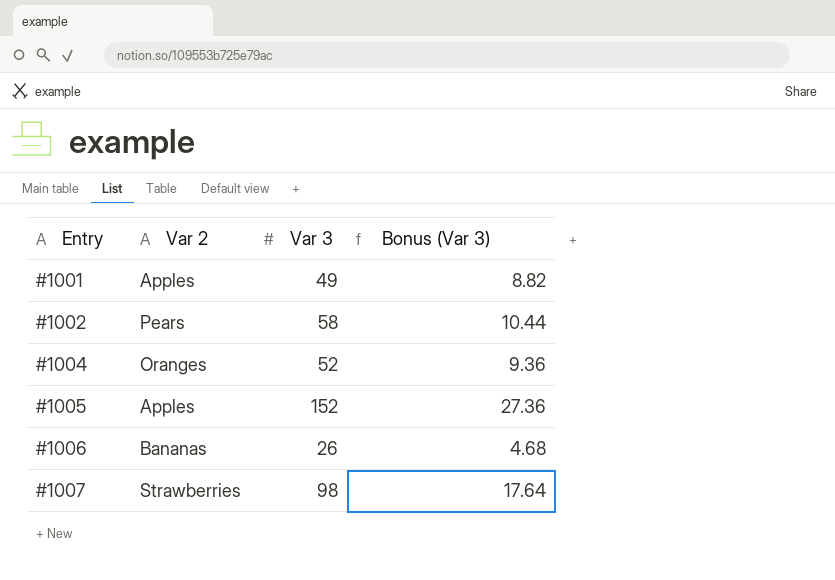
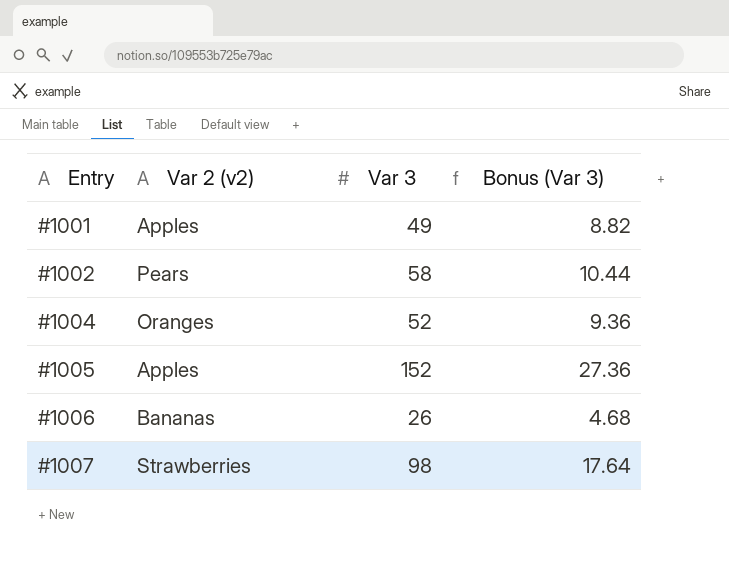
column name: Var 2 -> Var 2 (v2)

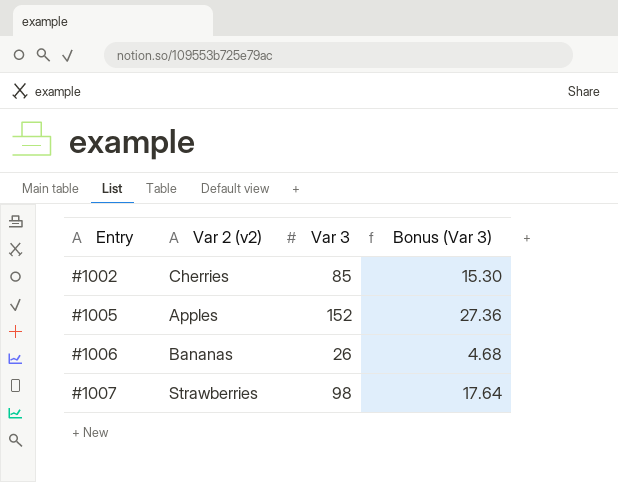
row #1001: Apples | 49 | 8.82 -> none
row #1004: Oranges | 52 | 9.36 -> none
#1002 | Var 2 (v2): Pears -> Cherries
#1002 | Var 3: 58 -> 85
#1002 | Bonus (Var 3): 10.44 -> 15.30

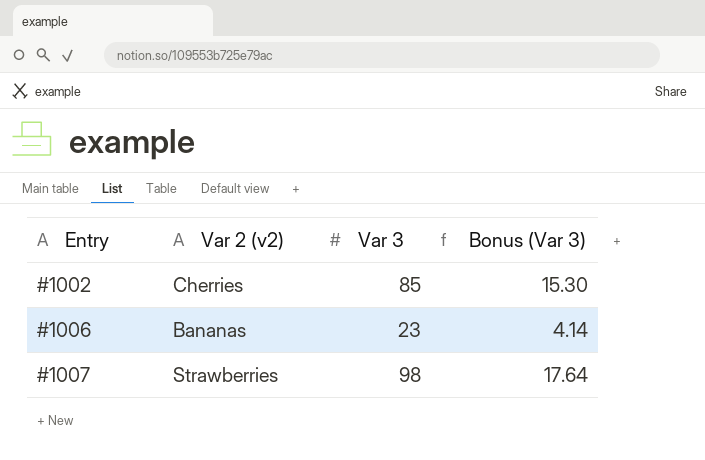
row #1005: Apples | 152 | 27.36 -> none
#1006 | Var 3: 26 -> 23
#1006 | Bonus (Var 3): 4.68 -> 4.14

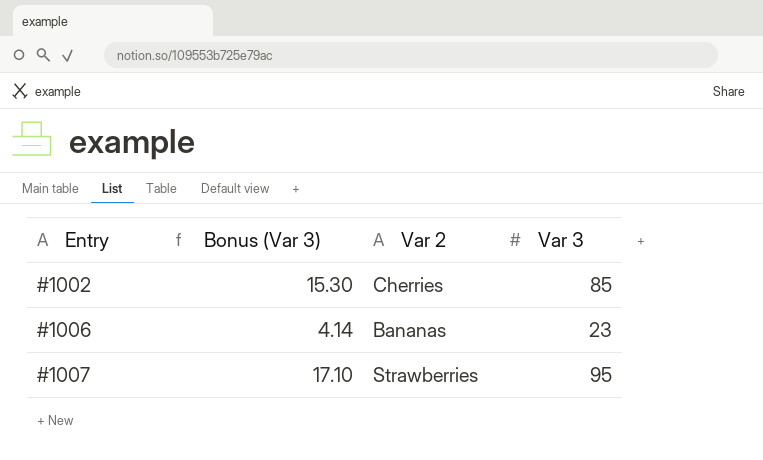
column Bonus (Var 3) | position: 4 -> 2
column name: Var 2 (v2) -> Var 2
#1007 | Bonus (Var 3): 17.64 -> 17.10
#1007 | Var 3: 98 -> 95

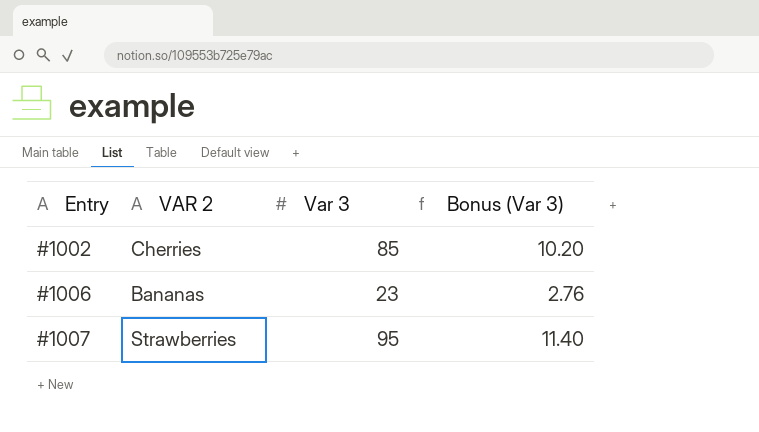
column name: Var 2 -> VAR 2
column Bonus (Var 3) | formula: [Var 3] * 0.18 -> [Var 3] * 0.12
column Bonus (Var 3) | position: 2 -> 4

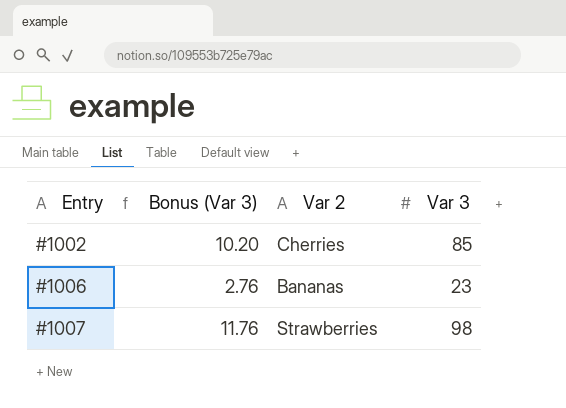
column Bonus (Var 3) | position: 4 -> 2
column name: VAR 2 -> Var 2
#1007 | Bonus (Var 3): 11.40 -> 11.76
#1007 | Var 3: 95 -> 98

